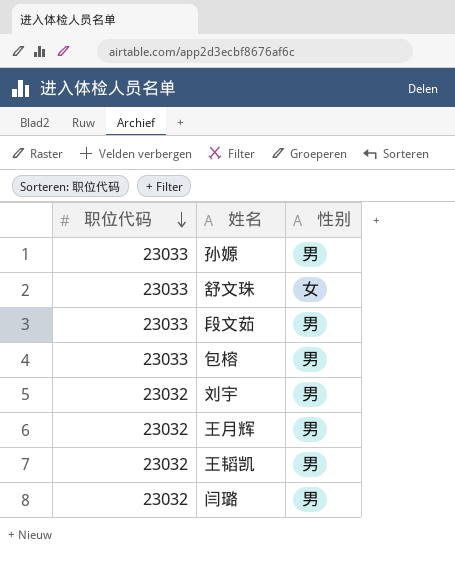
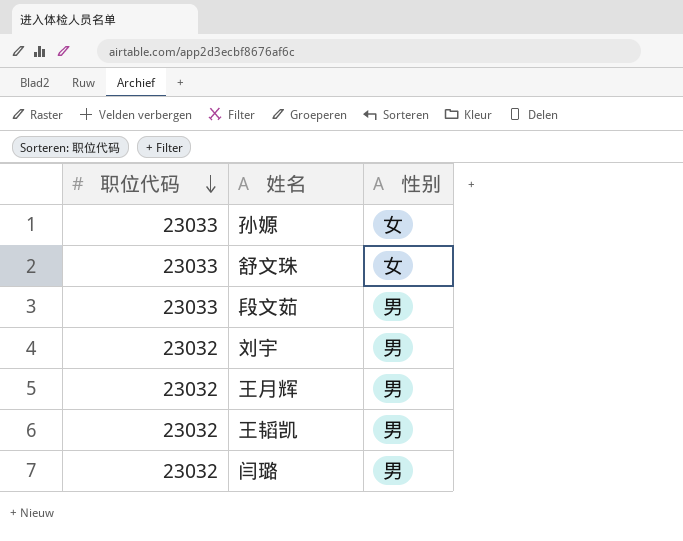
row 包榕: 23033 | 男 -> none
孙嫄 | 性别: 男 -> 女

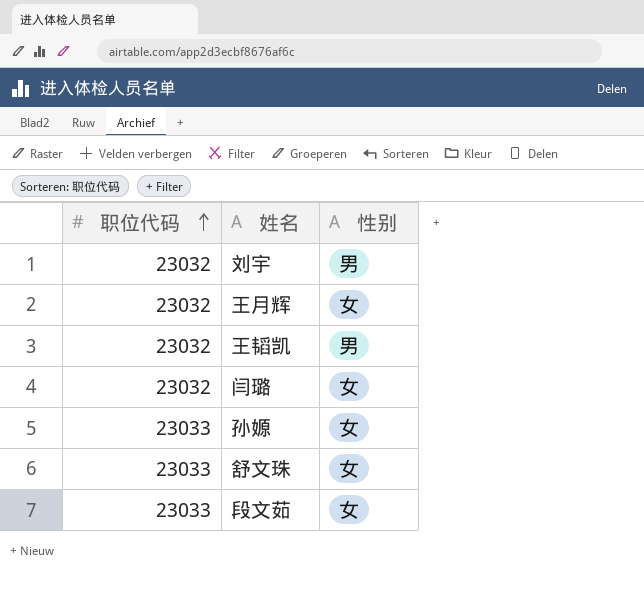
row order: 职位代码 descending -> 职位代码 ascending
王月辉 | 性别: 男 -> 女
闫璐 | 性别: 男 -> 女
段文茹 | 性别: 男 -> 女

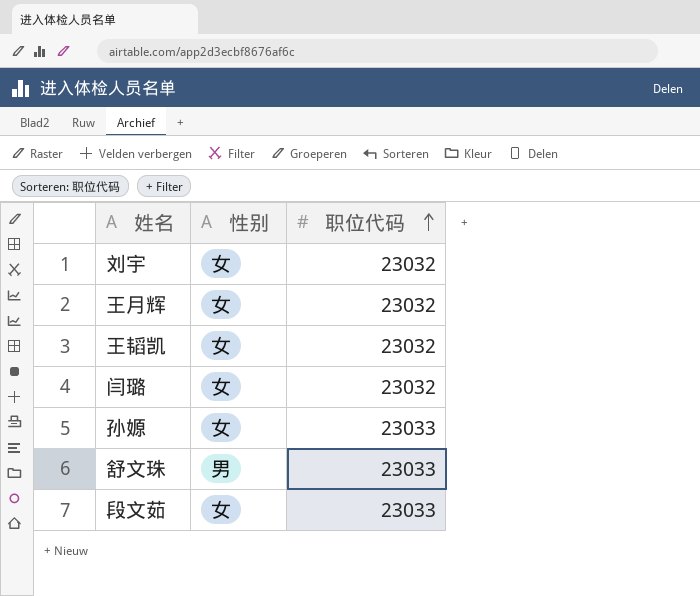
column 职位代码 | position: 1 -> 3
刘宇 | 性别: 男 -> 女
王韬凯 | 性别: 男 -> 女
舒文珠 | 性别: 女 -> 男

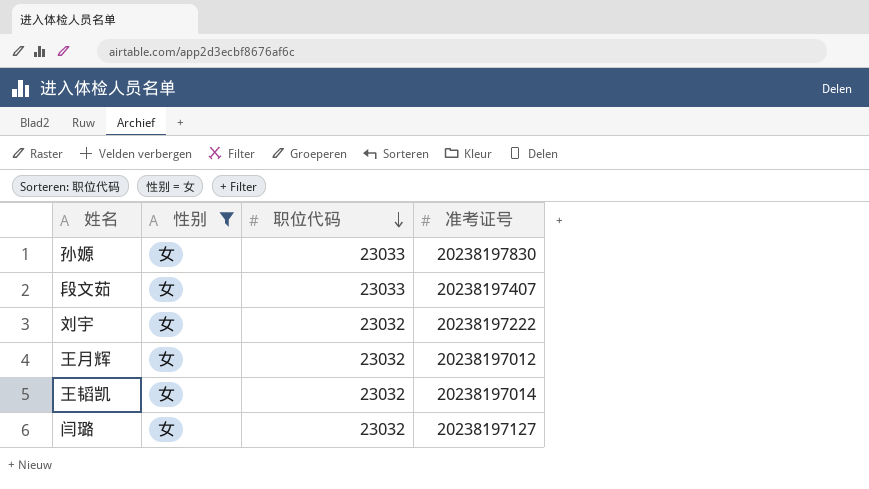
filter: none -> 性别 = 女
row order: 职位代码 ascending -> 职位代码 descending
column 准考证号 | position: none -> 4

